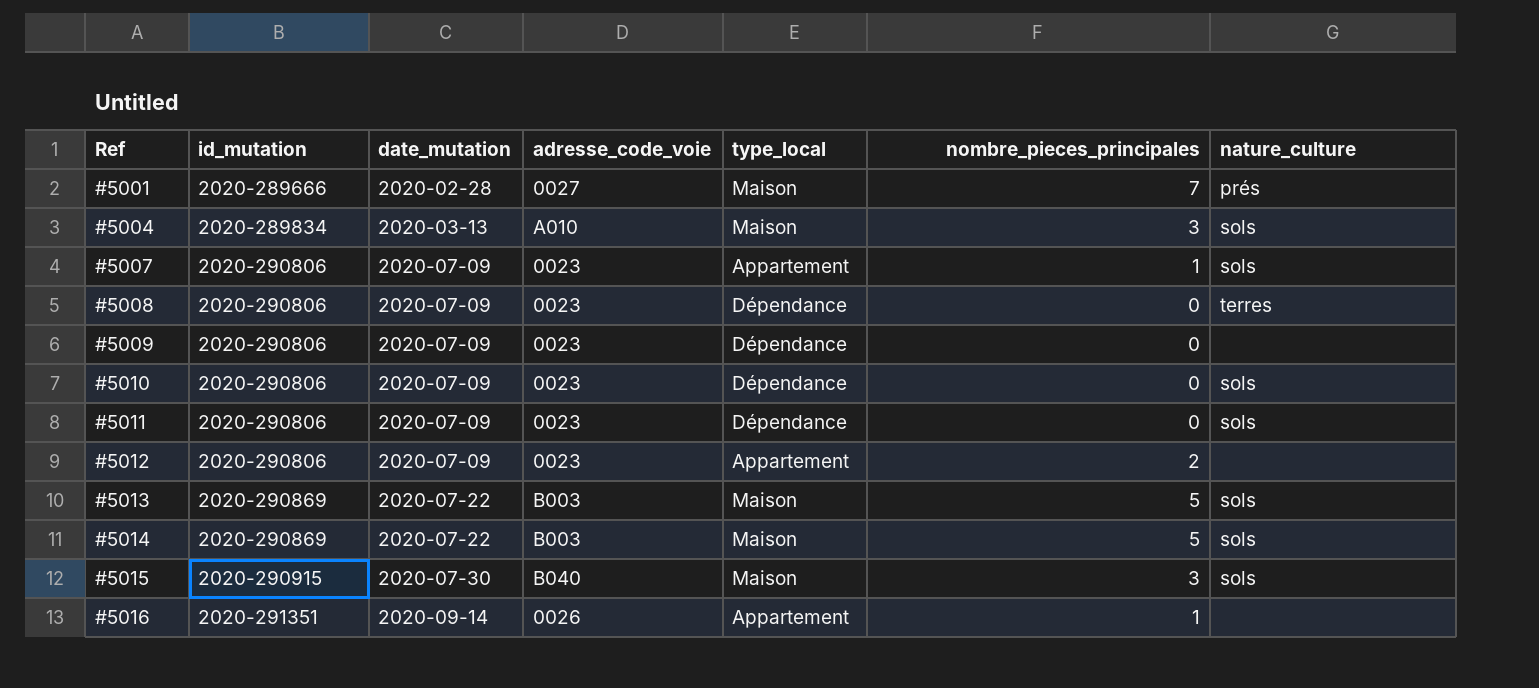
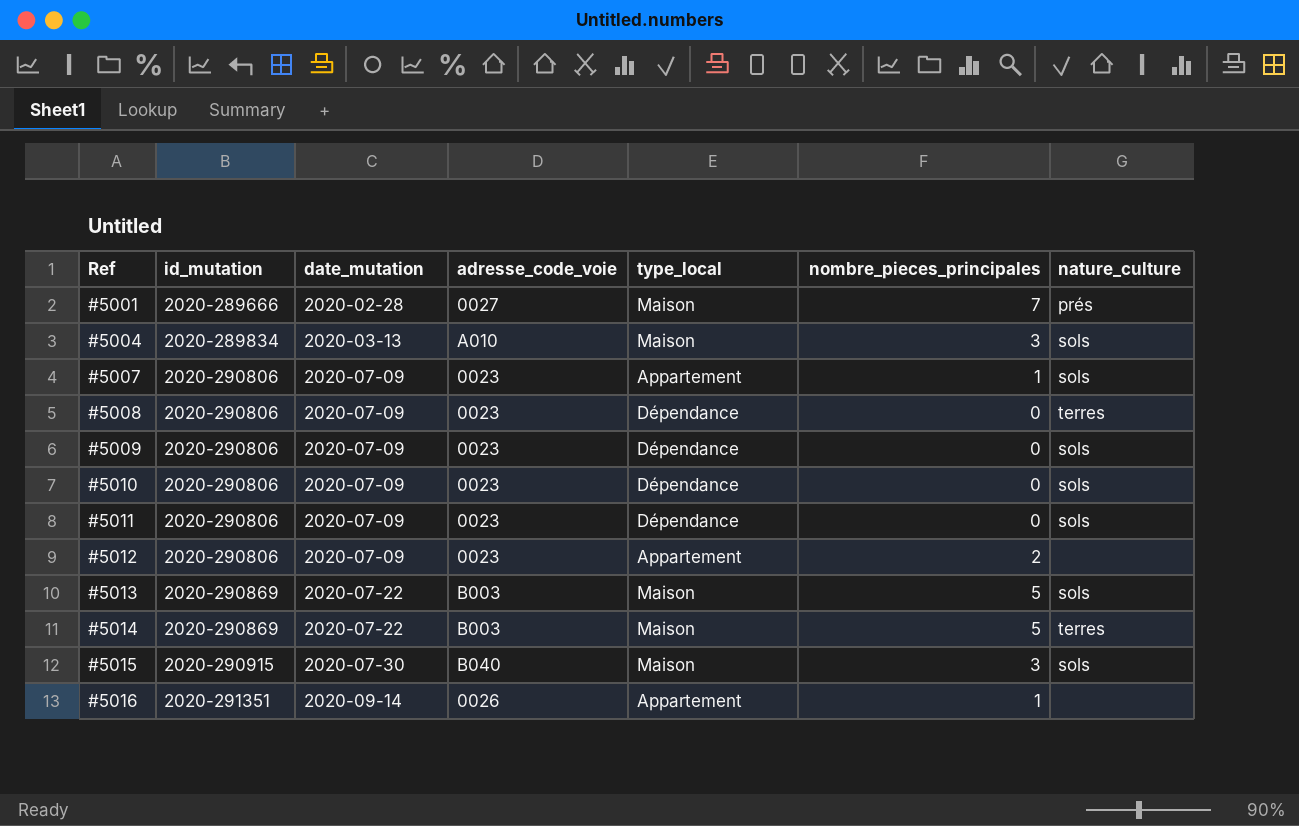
#5009 | nature_culture: none -> sols
#5014 | nature_culture: sols -> terres

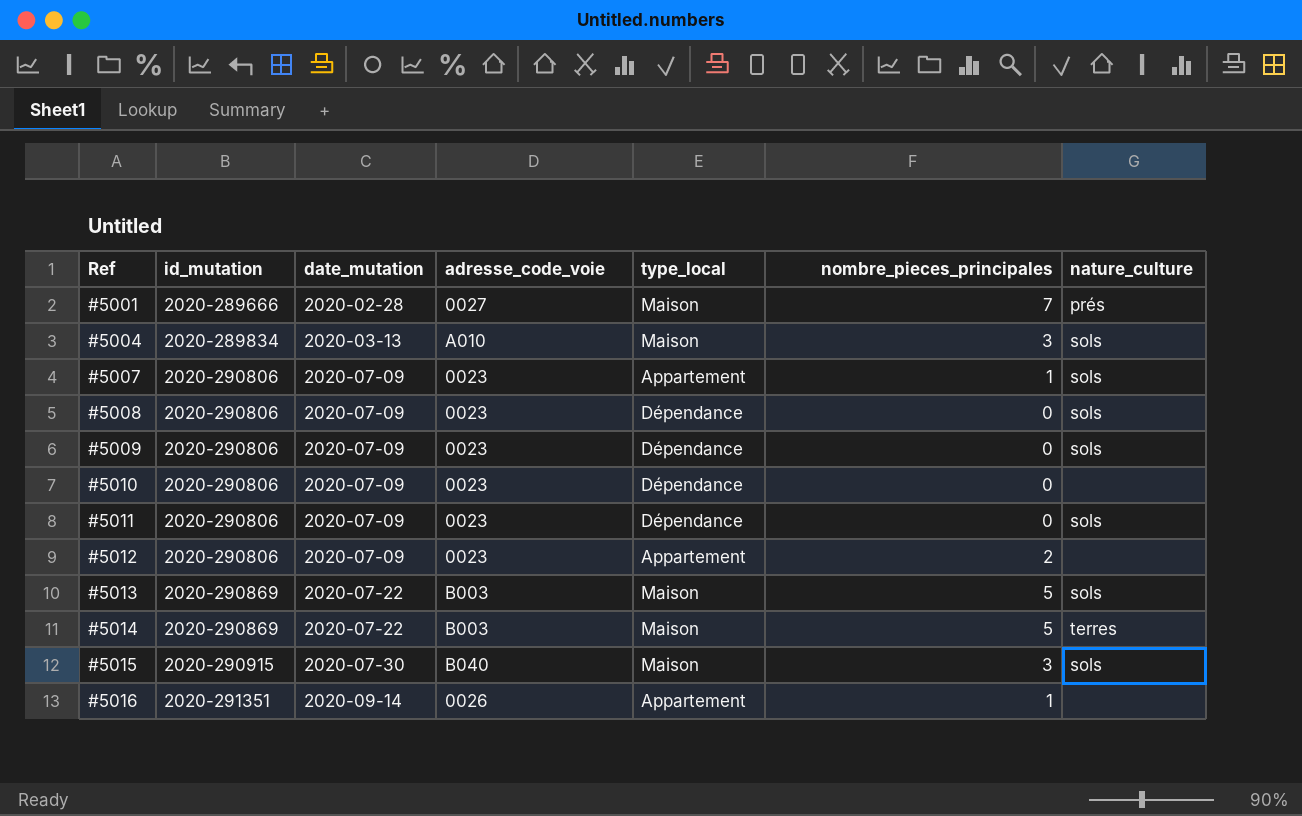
#5008 | nature_culture: terres -> sols
#5010 | nature_culture: sols -> none

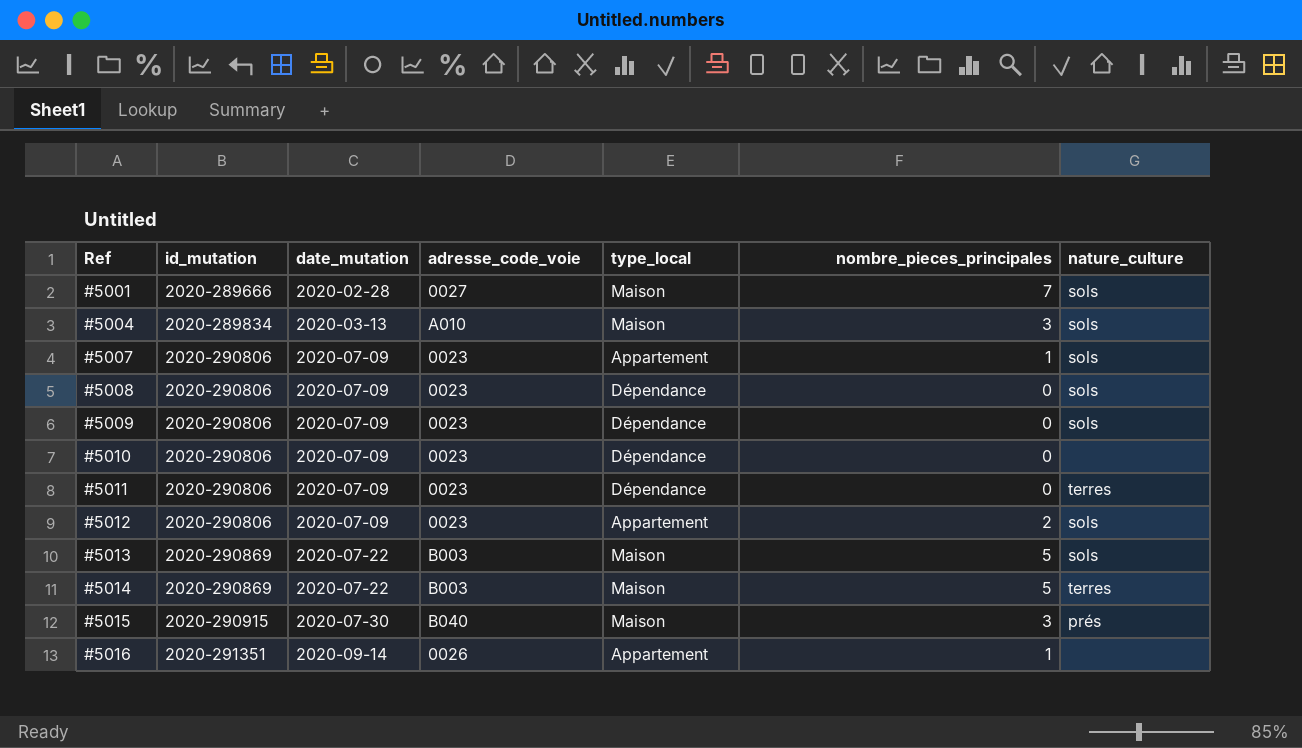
#5001 | nature_culture: prés -> sols
#5011 | nature_culture: sols -> terres
#5012 | nature_culture: none -> sols
#5015 | nature_culture: sols -> prés

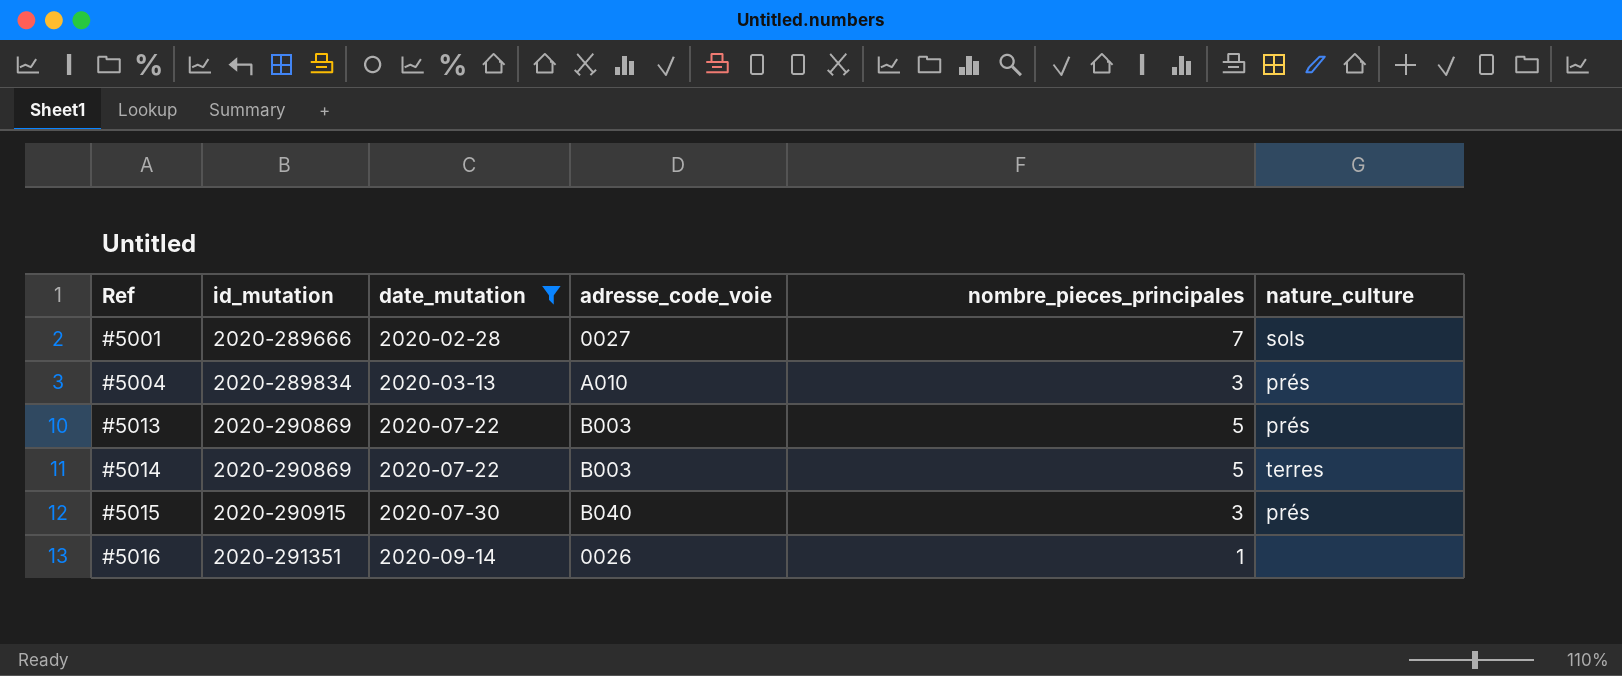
filter: none -> date_mutation != 2020-07-09
column type_local | position: 5 -> none
#5004 | nature_culture: sols -> prés
#5013 | nature_culture: sols -> prés

